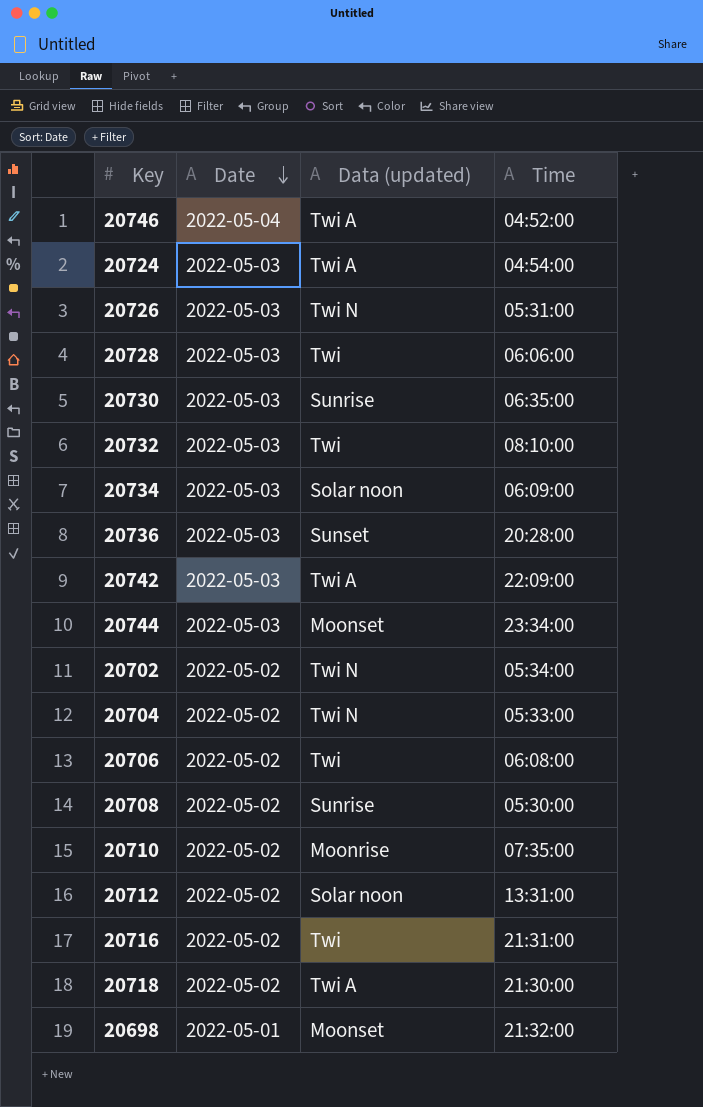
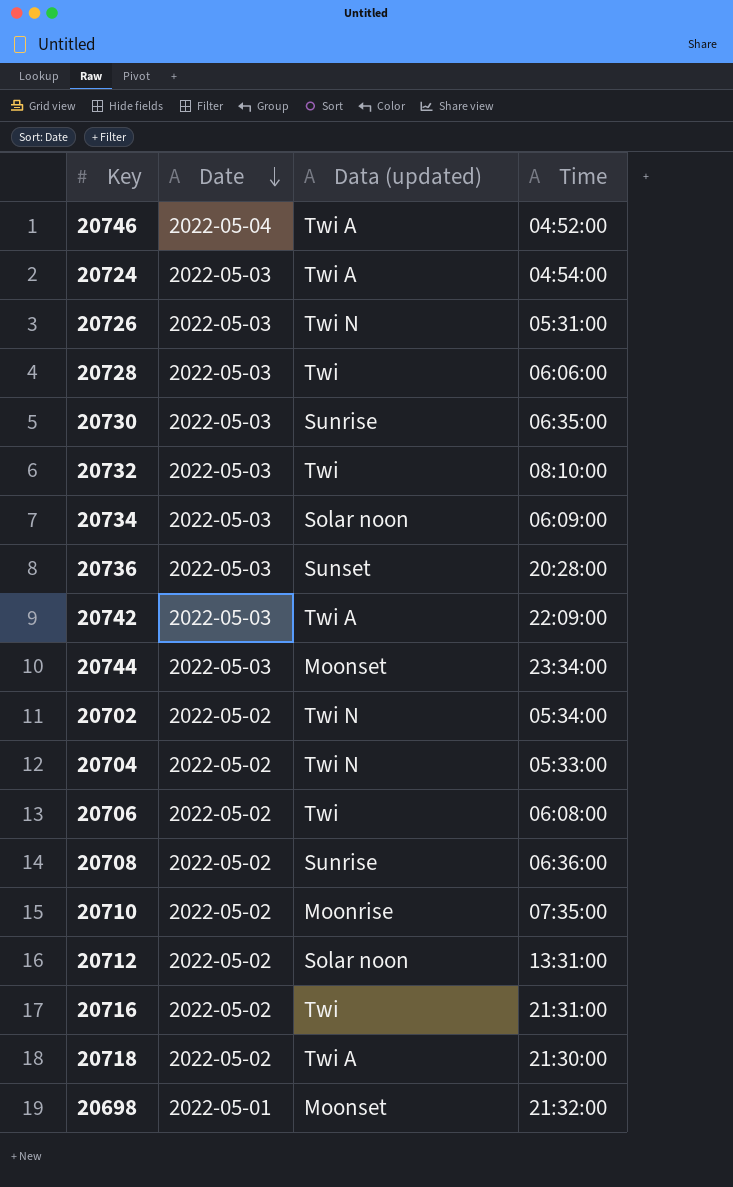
20708 | Time: 05:30:00 -> 06:36:00

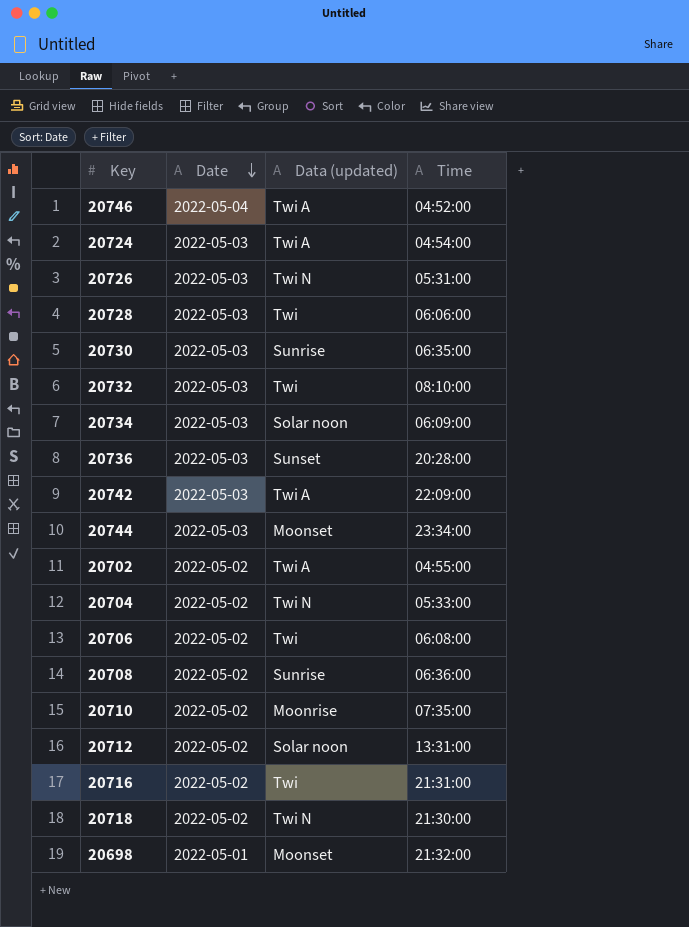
20702 | Data (updated): Twi N -> Twi A
20702 | Time: 05:34:00 -> 04:55:00
20718 | Data (updated): Twi A -> Twi N

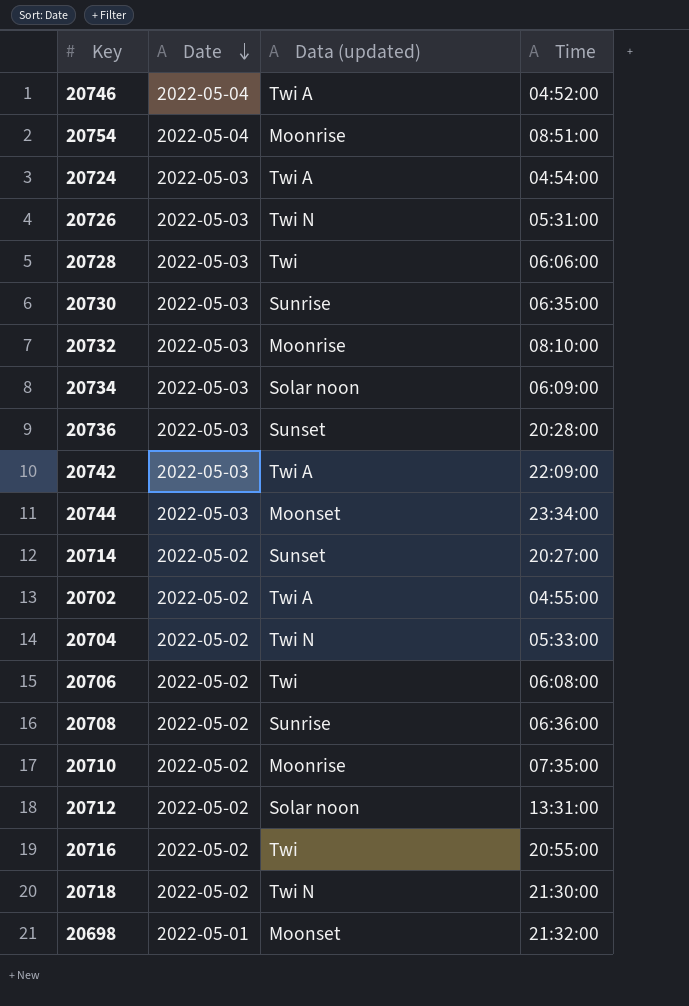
row 20754: none -> 2022-05-04 | Moonrise | 08:51:00
20732 | Data (updated): Twi -> Moonrise
row 20714: none -> 2022-05-02 | Sunset | 20:27:00
20716 | Time: 21:31:00 -> 20:55:00

